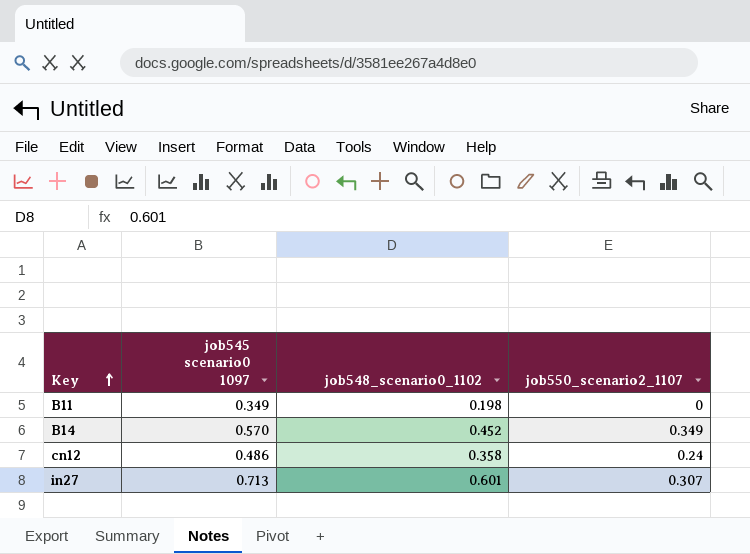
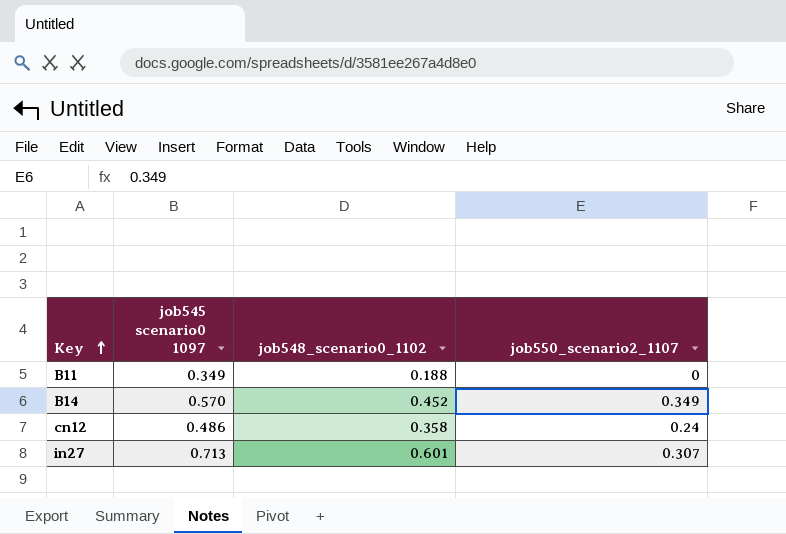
B11 | job548_scenario0_1102: 0.198 -> 0.188

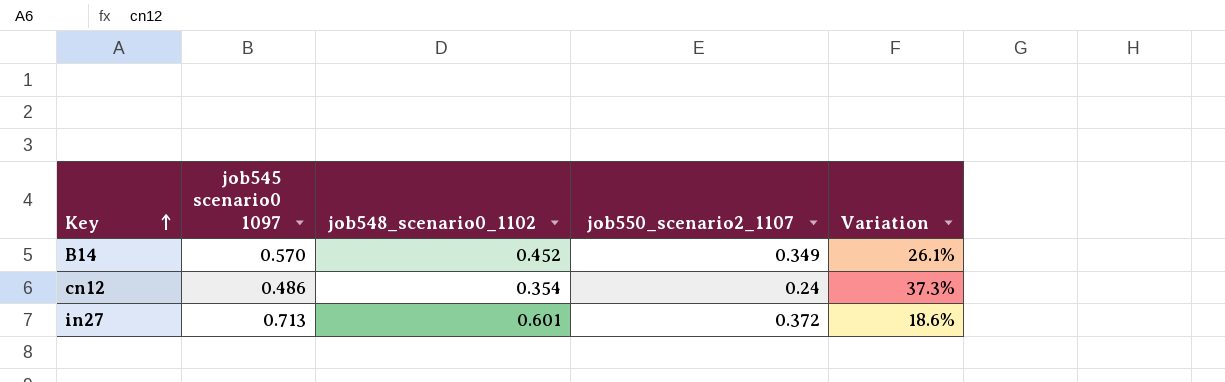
column Variation | formula: none -> ([job545 scenario0 1097] - [job548_scenario0_1102]) / [job548_scenario0_1102]
row B11: 0.349 | 0.188 | 0 -> none
cn12 | job548_scenario0_1102: 0.358 -> 0.354
in27 | job550_scenario2_1107: 0.307 -> 0.372

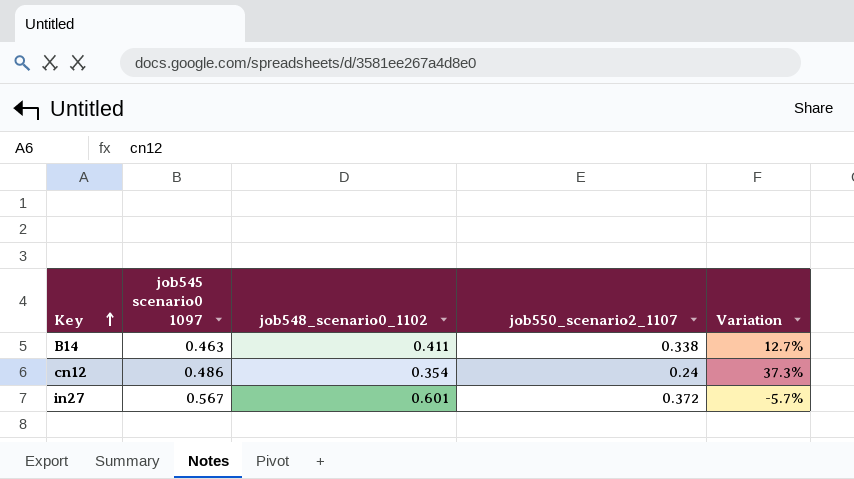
B14 | job545 scenario0 1097: 0.570 -> 0.463
B14 | job548_scenario0_1102: 0.452 -> 0.411
B14 | job550_scenario2_1107: 0.349 -> 0.338
B14 | Variation: 26.1% -> 12.7%
in27 | job545 scenario0 1097: 0.713 -> 0.567
in27 | Variation: 18.6% -> -5.7%

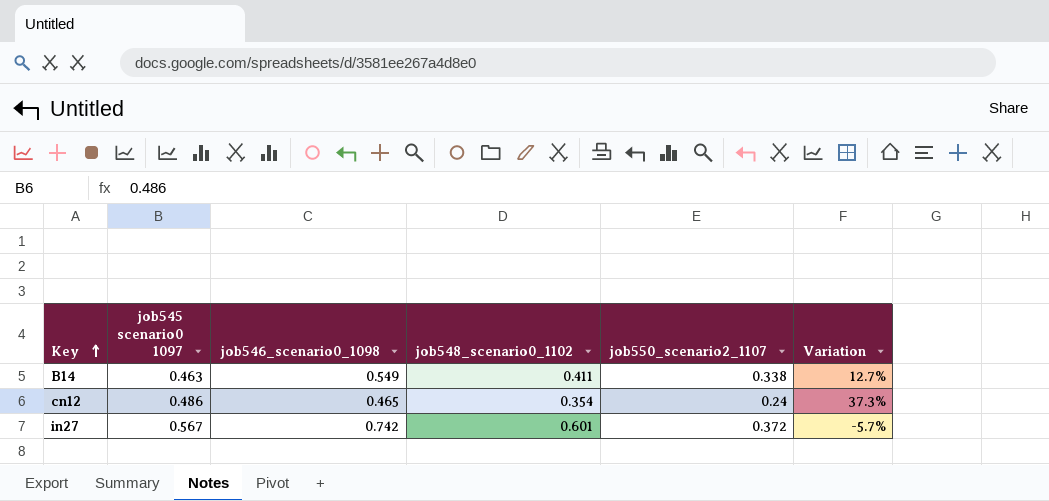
column job546_scenario0_1098 | position: none -> 3

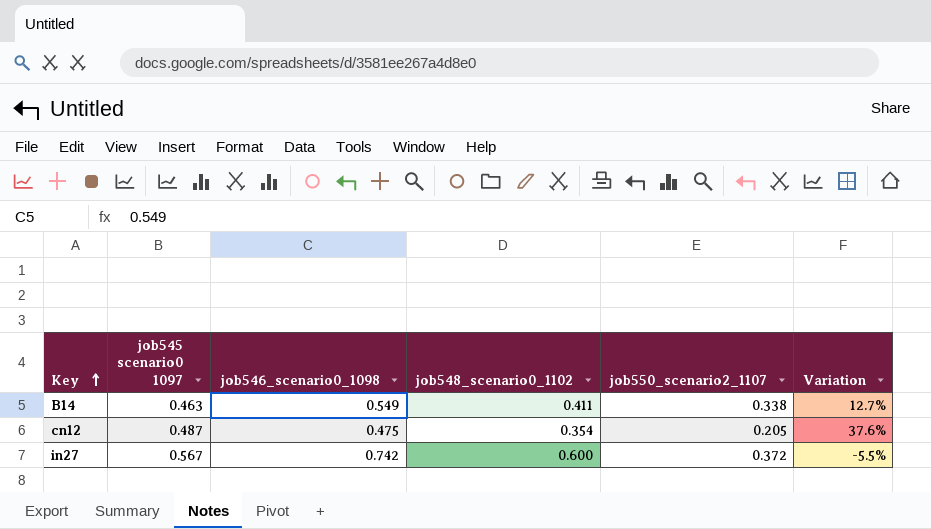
cn12 | job545 scenario0 1097: 0.486 -> 0.487
cn12 | job546_scenario0_1098: 0.465 -> 0.475
cn12 | job550_scenario2_1107: 0.24 -> 0.205
cn12 | Variation: 37.3% -> 37.6%
in27 | job548_scenario0_1102: 0.601 -> 0.600
in27 | Variation: -5.7% -> -5.5%

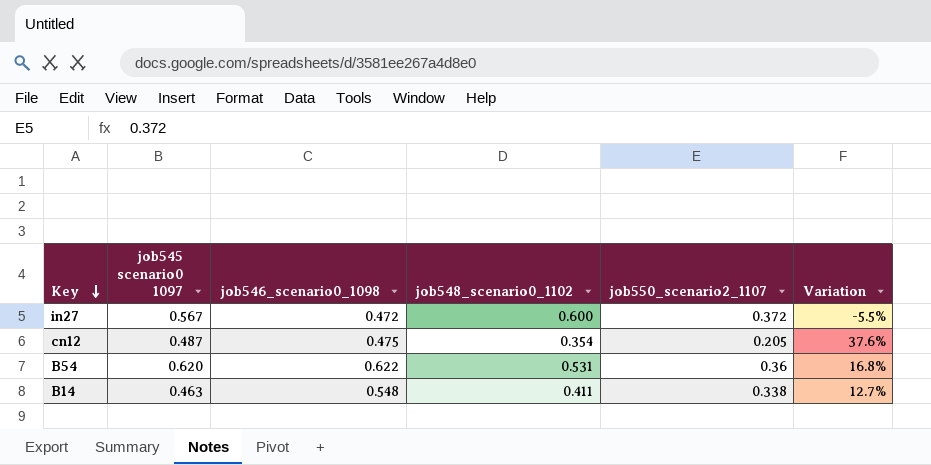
row order: Key ascending -> Key descending
in27 | job546_scenario0_1098: 0.742 -> 0.472
row B54: none -> 0.620 | 0.622 | 0.531 | 0.36 | 16.8%
B14 | job546_scenario0_1098: 0.549 -> 0.548

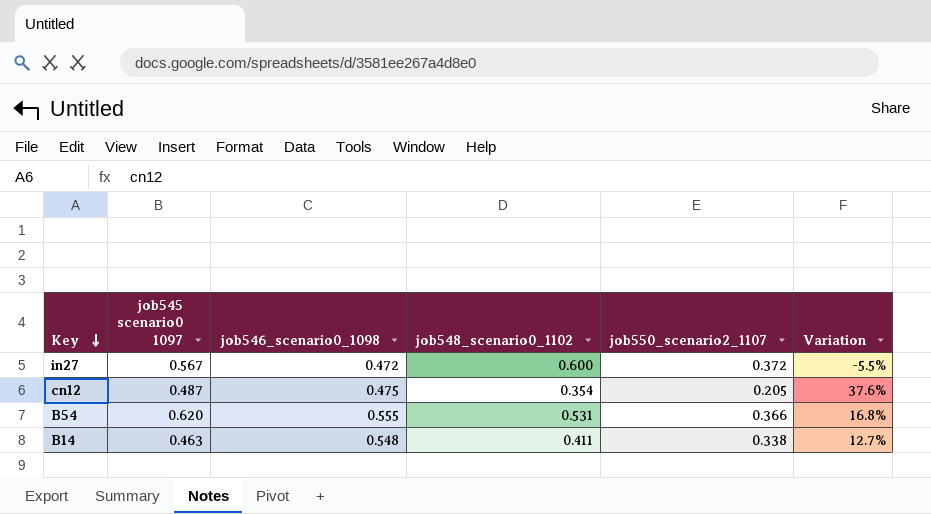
B54 | job546_scenario0_1098: 0.622 -> 0.555
B54 | job550_scenario2_1107: 0.36 -> 0.366

